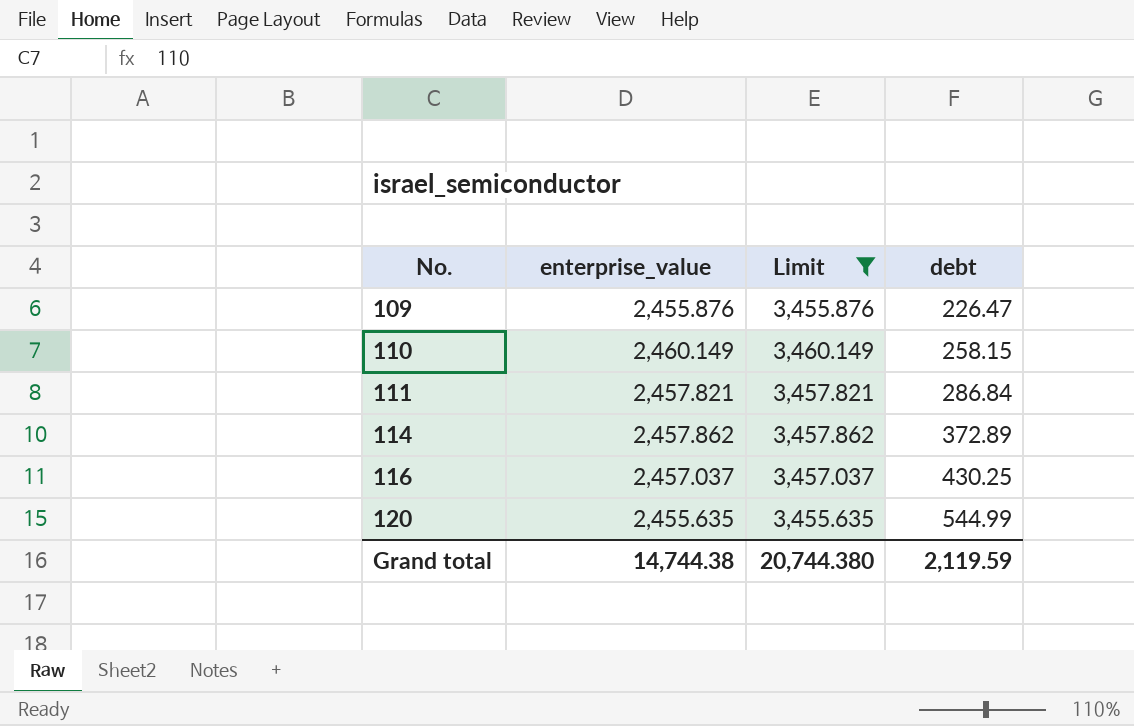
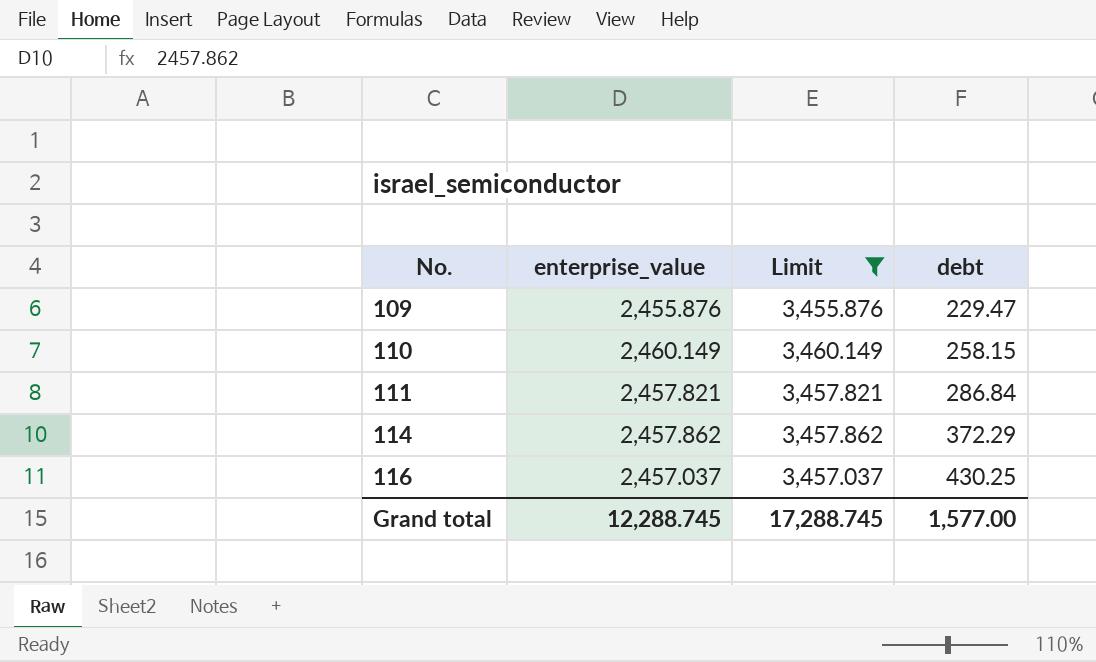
row 120: 2,455.635 | 3,455.635 | 544.99 -> none
109 | debt: 226.47 -> 229.47
114 | debt: 372.89 -> 372.29
Grand total | enterprise_value: 14,744.38 -> 12,288.745
Grand total | Limit: 20,744.380 -> 17,288.745
Grand total | debt: 2,119.59 -> 1,577.00

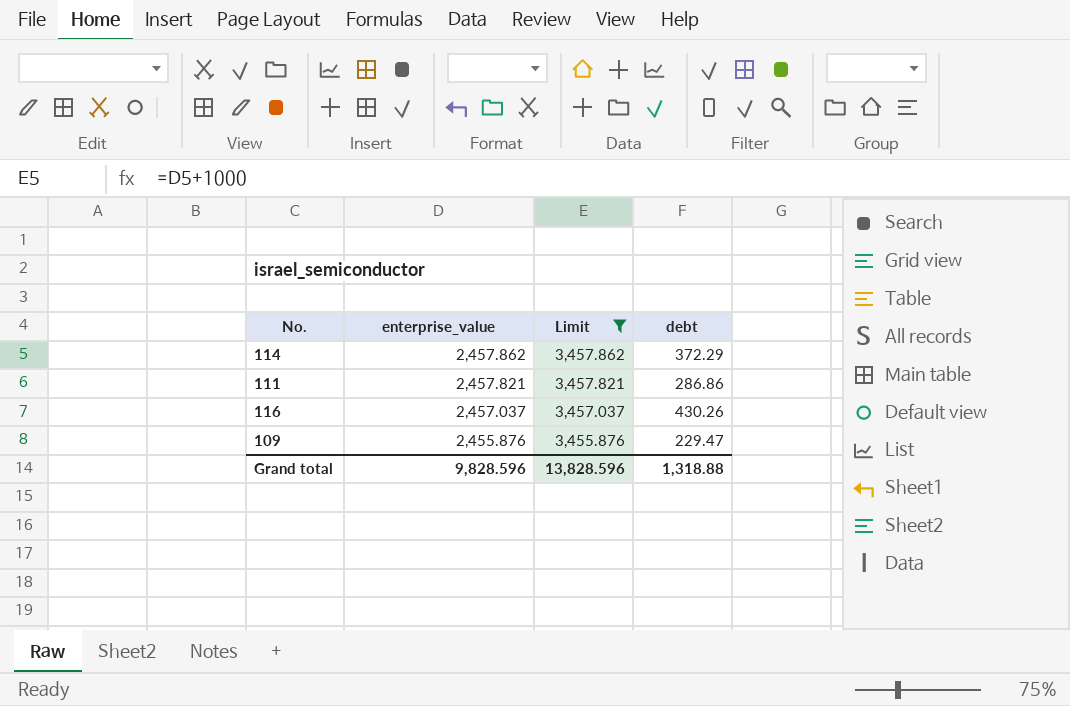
row order: No. ascending -> enterprise_value descending
row 110: 2,460.149 | 3,460.149 | 258.15 -> none
111 | debt: 286.84 -> 286.86
116 | debt: 430.25 -> 430.26
Grand total | enterprise_value: 12,288.745 -> 9,828.596
Grand total | Limit: 17,288.745 -> 13,828.596
Grand total | debt: 1,577.00 -> 1,318.88

